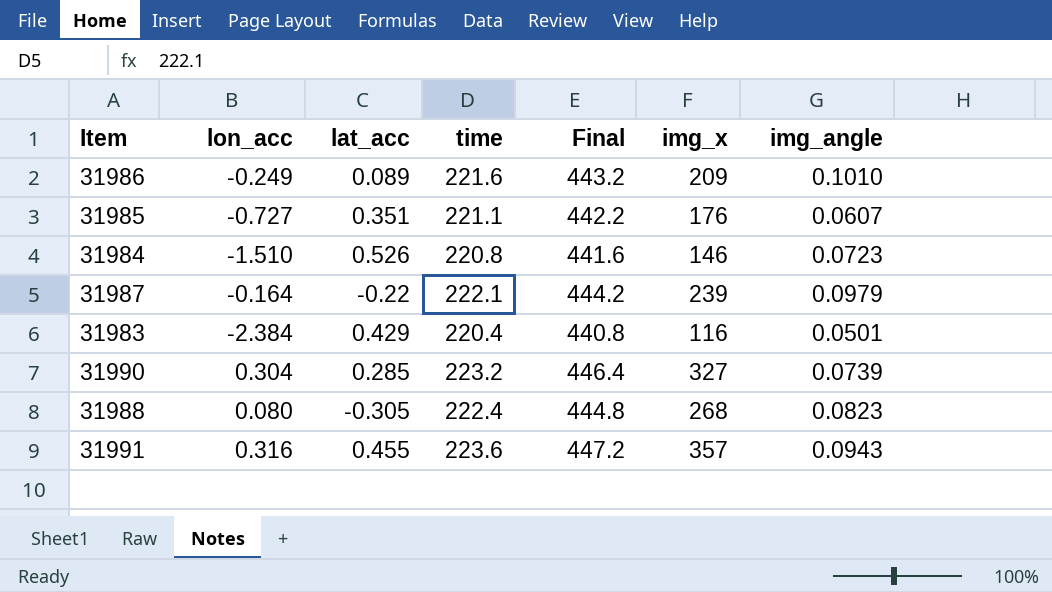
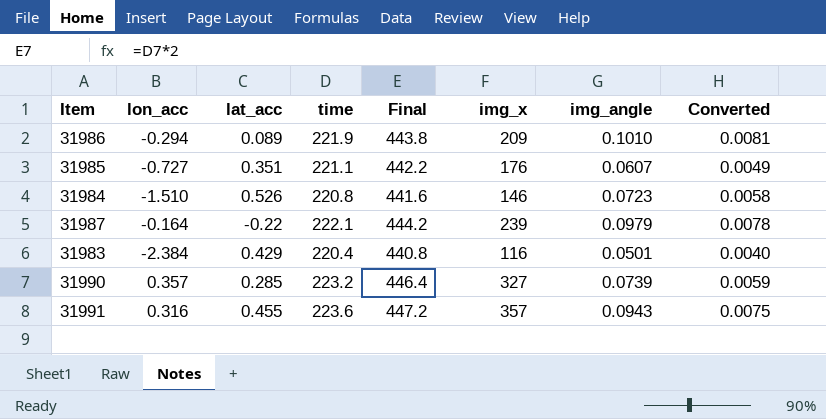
column Converted | formula: none -> [img_angle] * 0.08
row 31988: 0.080 | -0.305 | 222.4 | 444.8 | 268 | 0.0823 -> none
31986 | lon_acc: -0.249 -> -0.294
31986 | time: 221.6 -> 221.9
31986 | Final: 443.2 -> 443.8
31990 | lon_acc: 0.304 -> 0.357

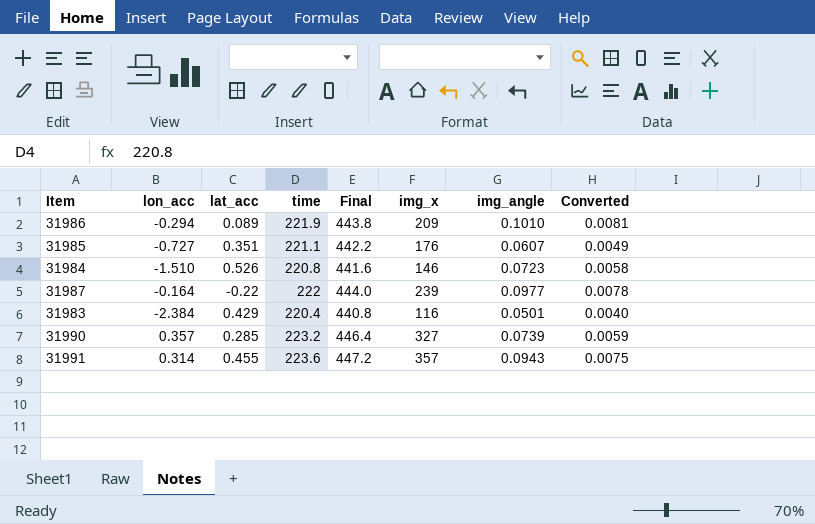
31987 | time: 222.1 -> 222
31987 | Final: 444.2 -> 444.0
31987 | img_angle: 0.0979 -> 0.0977
31991 | lon_acc: 0.316 -> 0.314

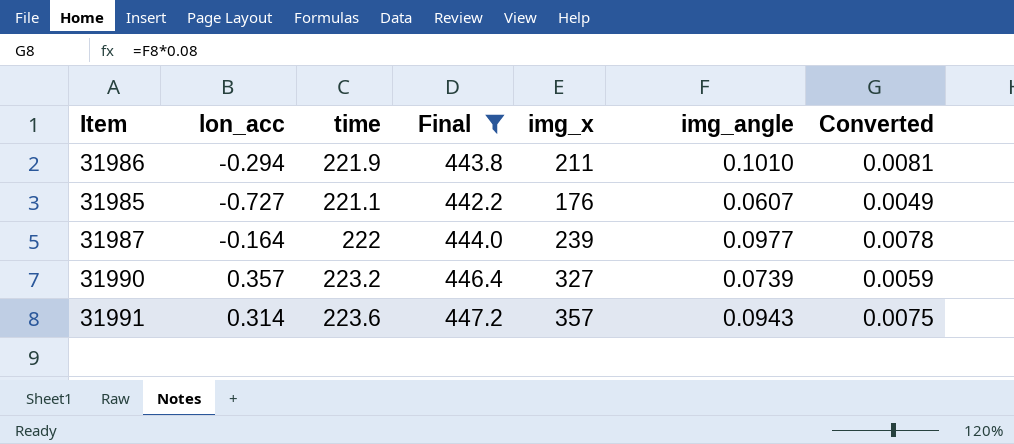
filter: none -> Final >= 442.2
column lat_acc | position: 3 -> none
31986 | img_x: 209 -> 211

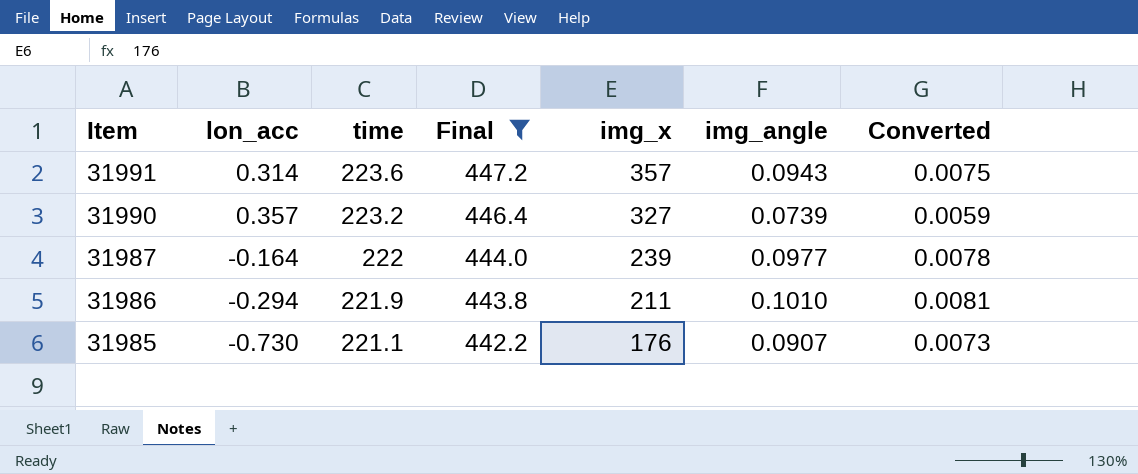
row order: none -> Item descending
31985 | lon_acc: -0.727 -> -0.730
31985 | img_angle: 0.0607 -> 0.0907
31985 | Converted: 0.0049 -> 0.0073

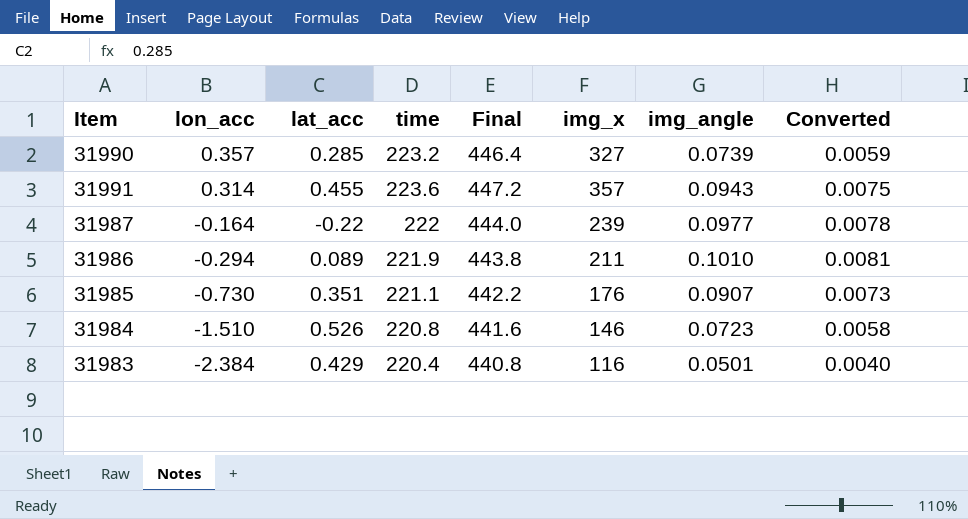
filter: Final >= 442.2 -> none
row order: Item descending -> lon_acc descending
column lat_acc | position: none -> 3

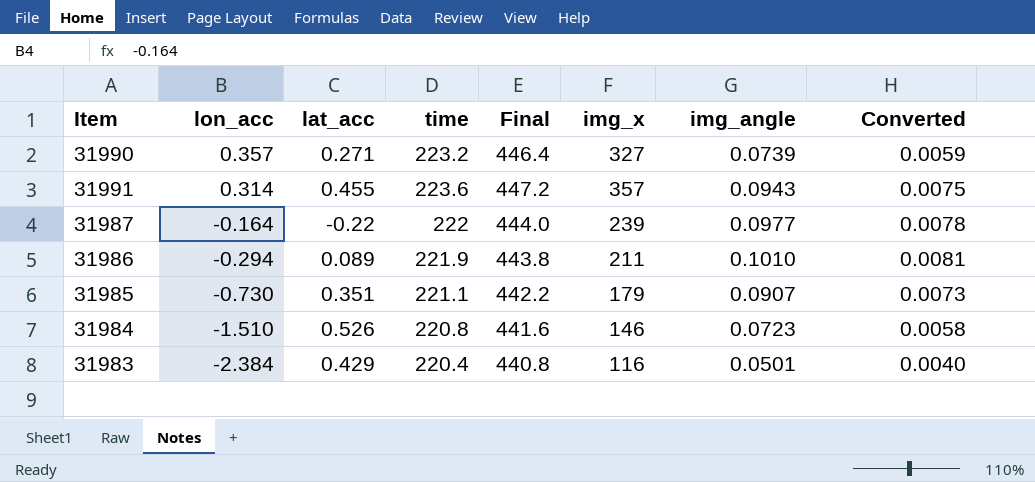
31990 | lat_acc: 0.285 -> 0.271
31985 | img_x: 176 -> 179

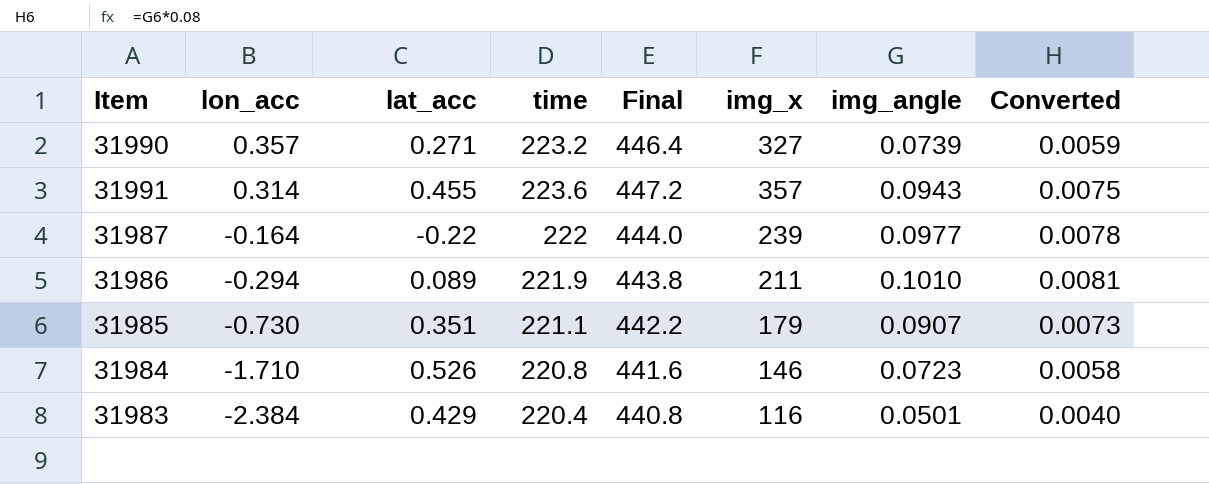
31984 | lon_acc: -1.510 -> -1.710

